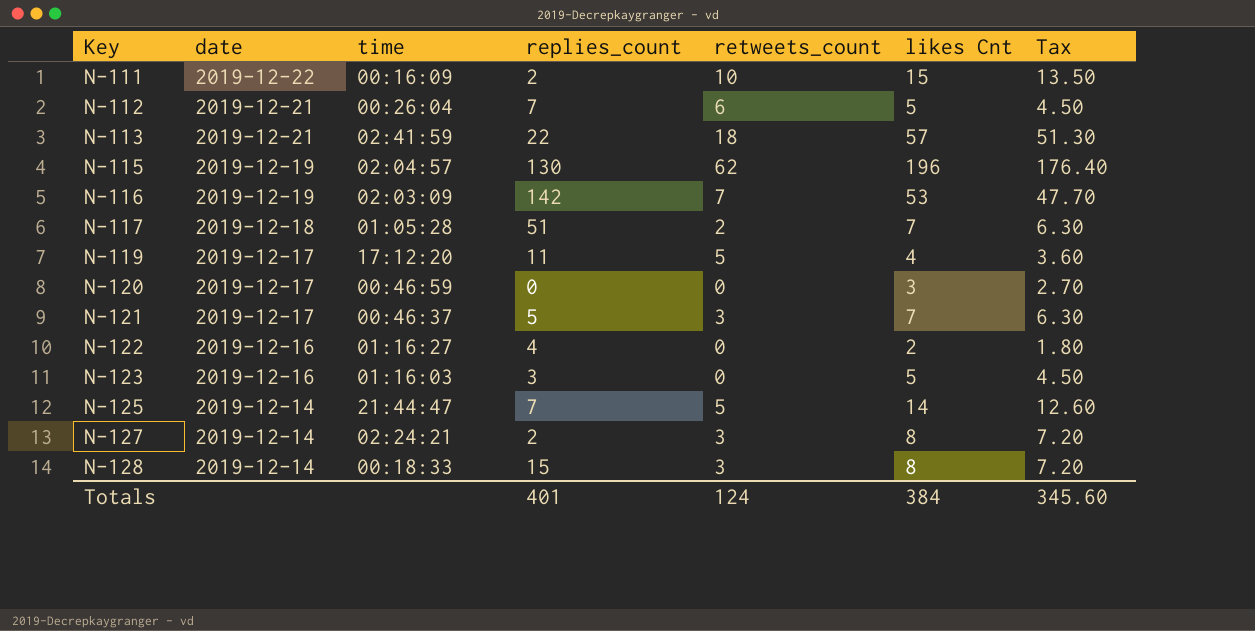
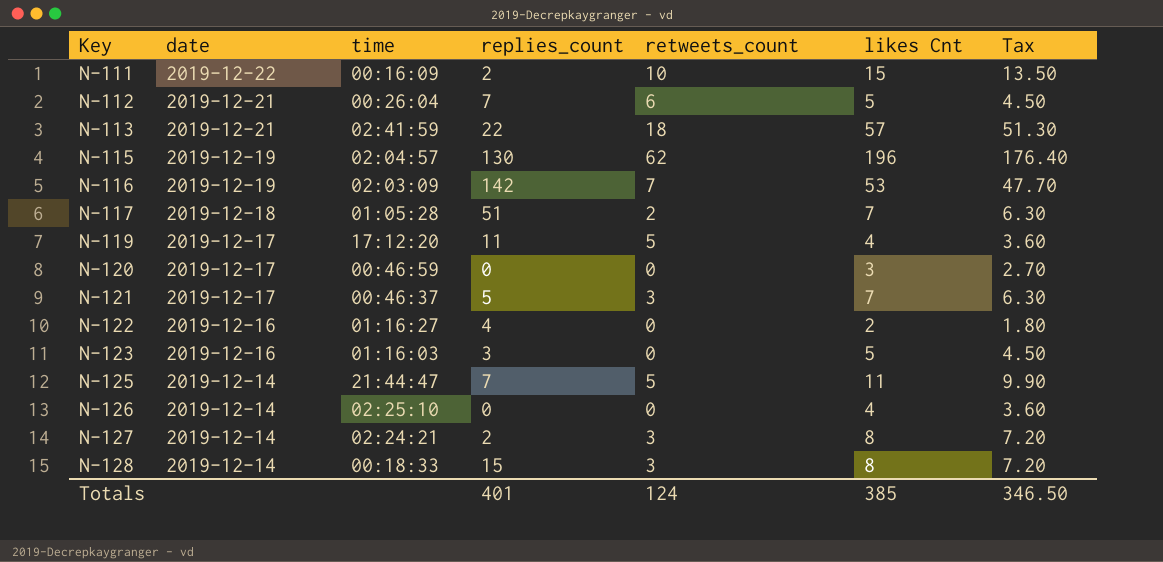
N-125 | likes Cnt: 14 -> 11
N-125 | Tax: 12.60 -> 9.90
row N-126: none -> 2019-12-14 | 02:25:10 | 0 | 0 | 4 | 3.60
Totals | likes Cnt: 384 -> 385
Totals | Tax: 345.60 -> 346.50

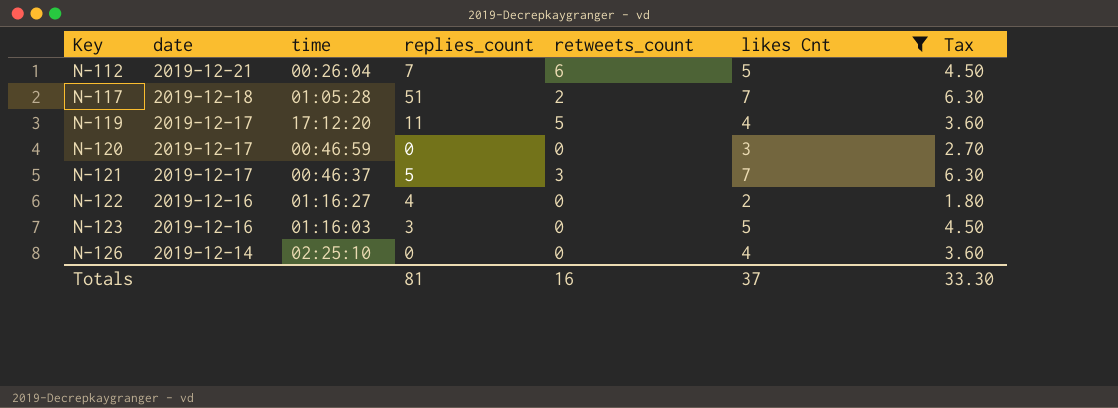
filter: none -> likes Cnt <= 7
Totals | replies_count: 401 -> 81
Totals | retweets_count: 124 -> 16
Totals | likes Cnt: 385 -> 37
Totals | Tax: 346.50 -> 33.30

